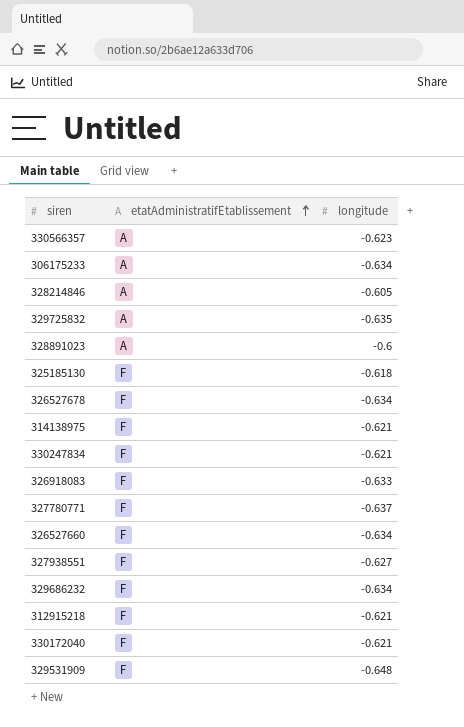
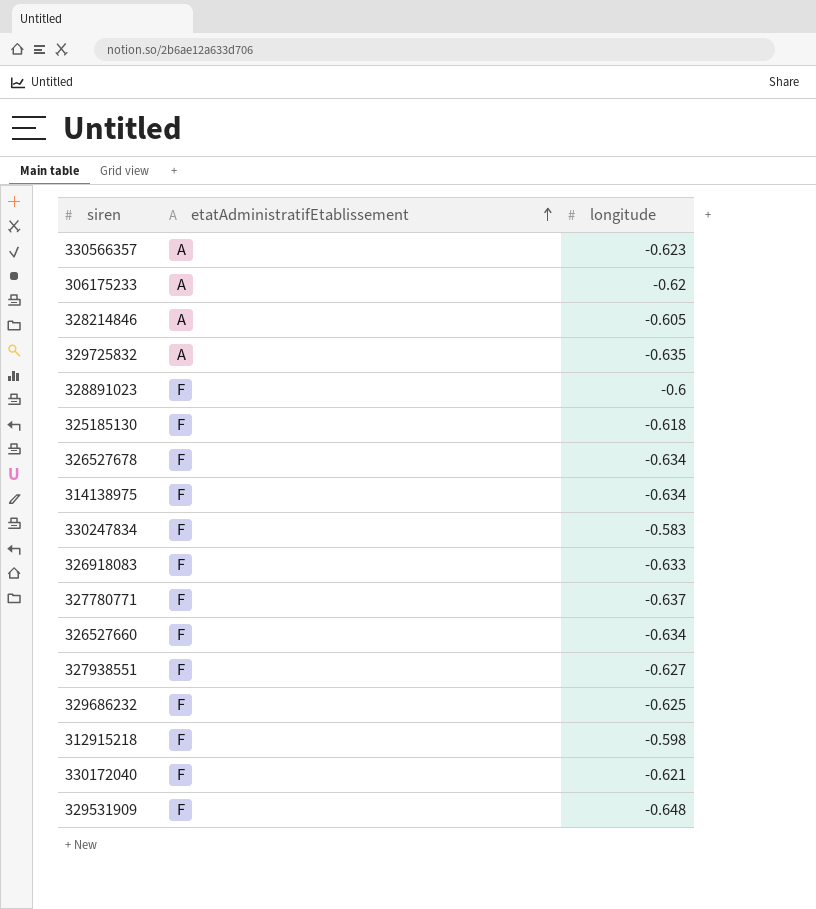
306175233 | longitude: -0.634 -> -0.62
328891023 | etatAdministratifEtablissement: A -> F
314138975 | longitude: -0.621 -> -0.634
330247834 | longitude: -0.621 -> -0.583
329686232 | longitude: -0.634 -> -0.625
312915218 | longitude: -0.621 -> -0.598

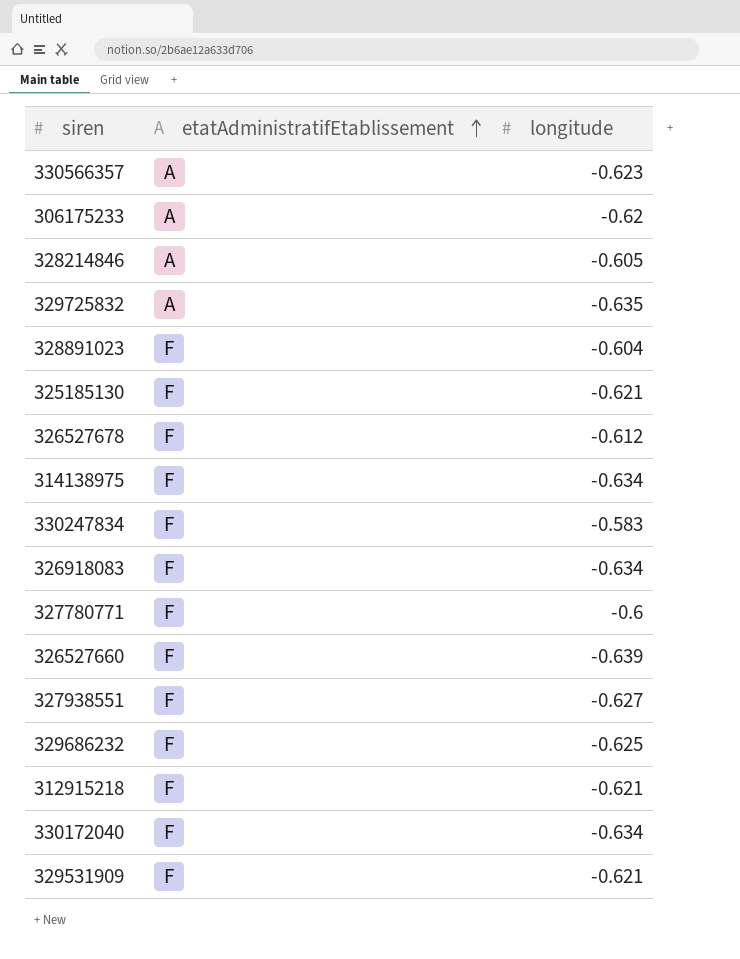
328891023 | longitude: -0.6 -> -0.604
325185130 | longitude: -0.618 -> -0.621
326527678 | longitude: -0.634 -> -0.612
326918083 | longitude: -0.633 -> -0.634
327780771 | longitude: -0.637 -> -0.6
326527660 | longitude: -0.634 -> -0.639
312915218 | longitude: -0.598 -> -0.621
330172040 | longitude: -0.621 -> -0.634
329531909 | longitude: -0.648 -> -0.621

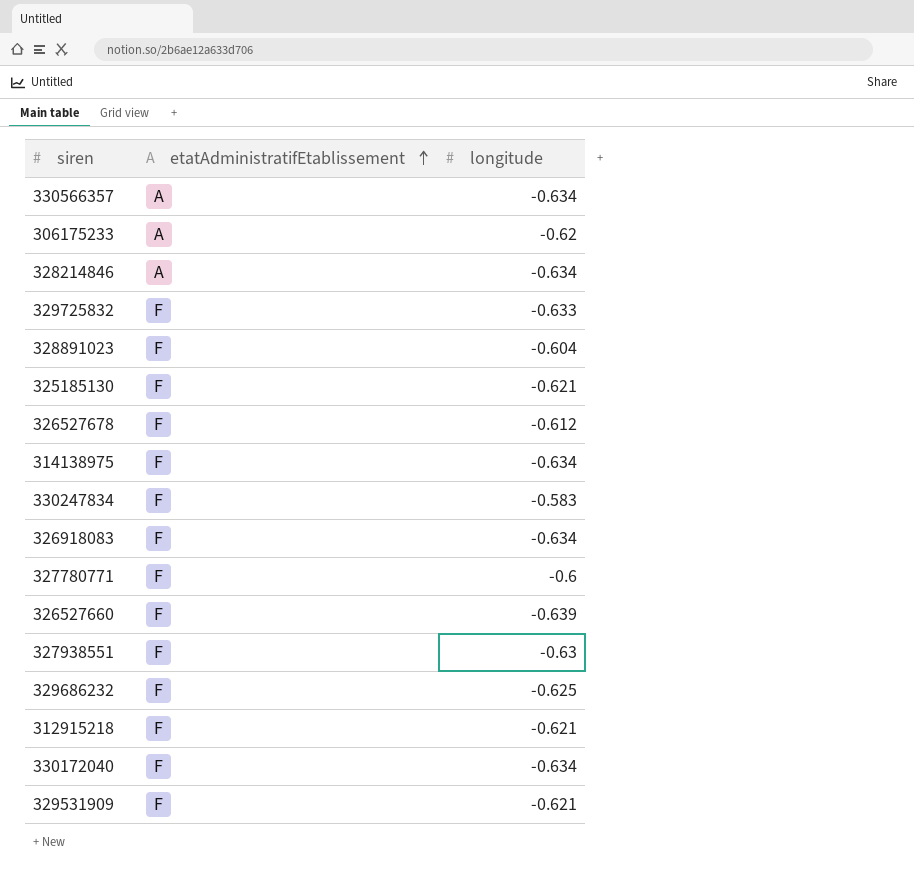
330566357 | longitude: -0.623 -> -0.634
328214846 | longitude: -0.605 -> -0.634
329725832 | etatAdministratifEtablissement: A -> F
329725832 | longitude: -0.635 -> -0.633
327938551 | longitude: -0.627 -> -0.63

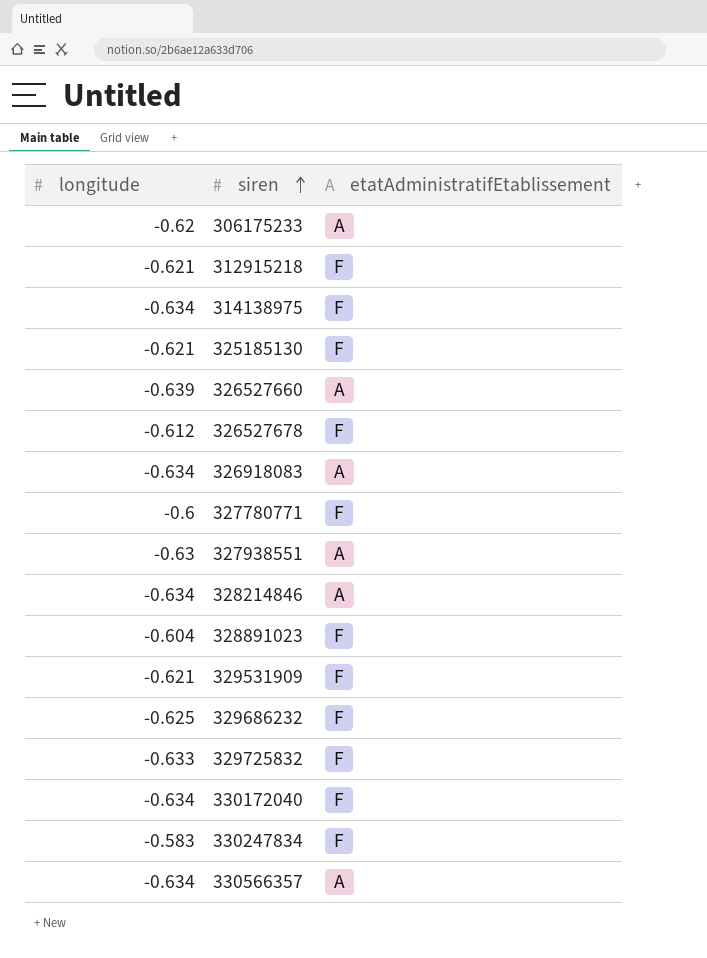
row order: etatAdministratifEtablissement ascending -> siren ascending
column longitude | position: 3 -> 1
326527660 | etatAdministratifEtablissement: F -> A
326918083 | etatAdministratifEtablissement: F -> A
327938551 | etatAdministratifEtablissement: F -> A

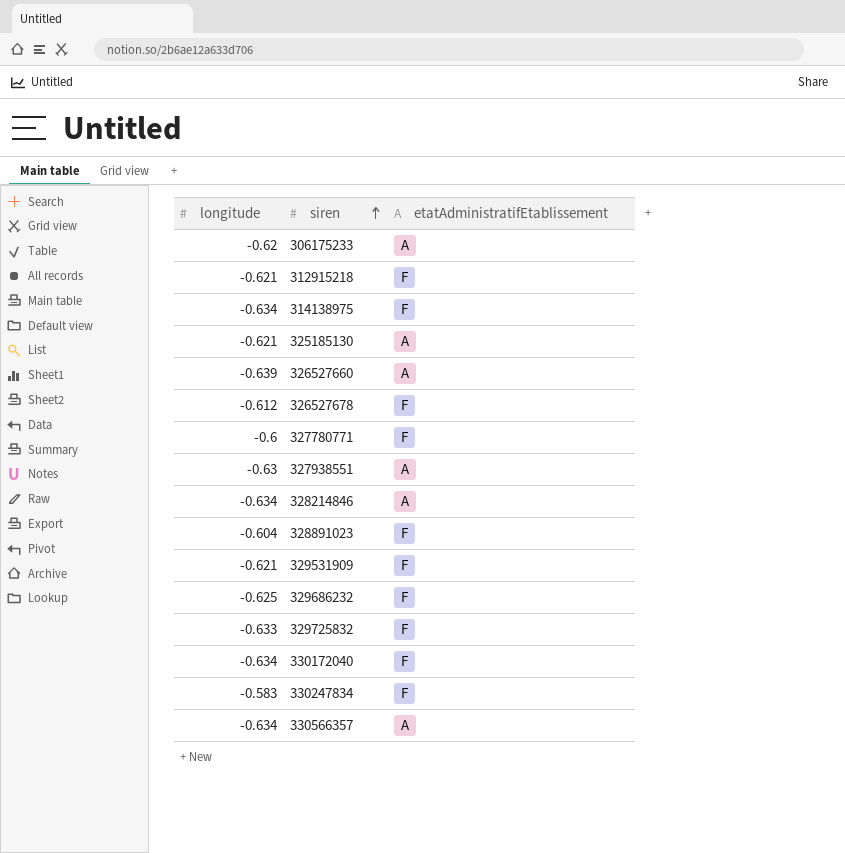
row 326918083: -0.634 | A -> none
325185130 | etatAdministratifEtablissement: F -> A

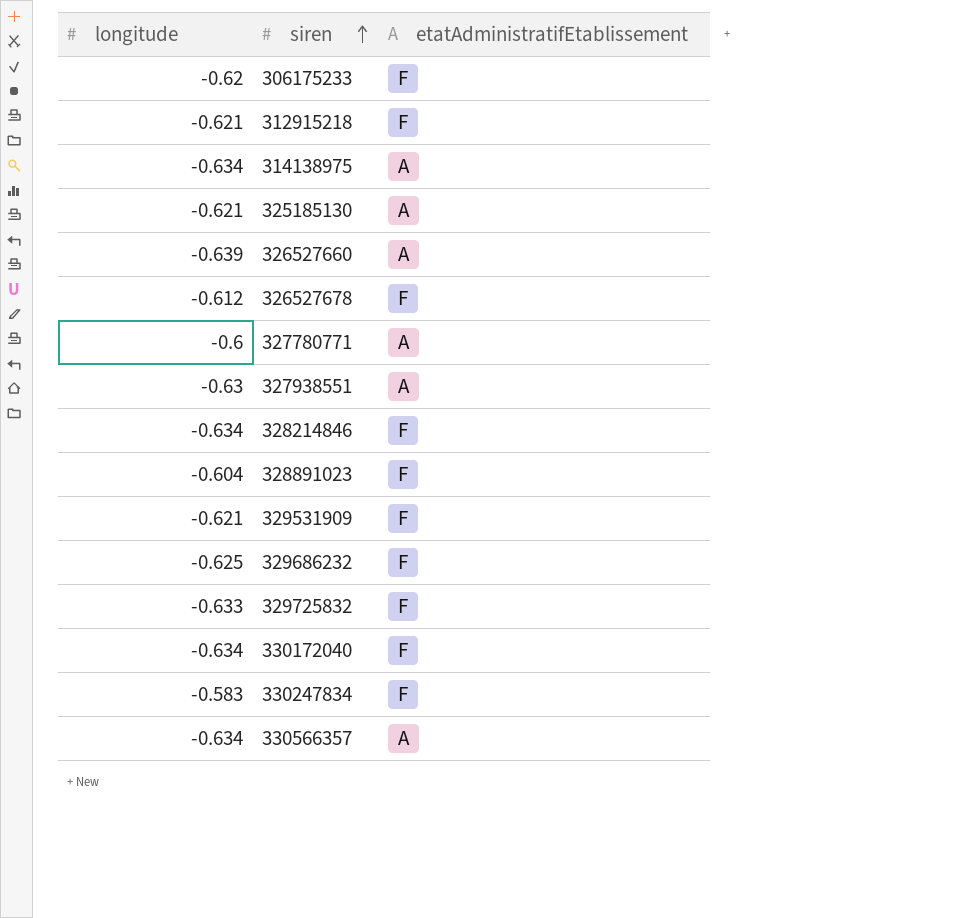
306175233 | etatAdministratifEtablissement: A -> F
314138975 | etatAdministratifEtablissement: F -> A
327780771 | etatAdministratifEtablissement: F -> A
328214846 | etatAdministratifEtablissement: A -> F

